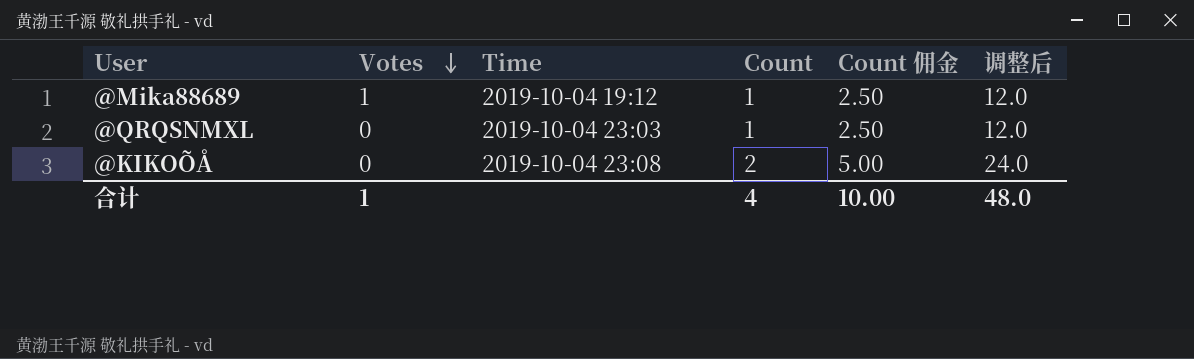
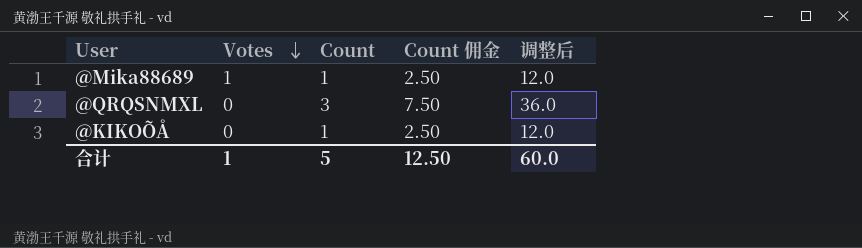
column Time | position: 3 -> none
@QRQSNMXL | Count: 1 -> 3
@QRQSNMXL | Count 佣金: 2.50 -> 7.50
@QRQSNMXL | 调整后: 12.0 -> 36.0
@KIKOÕÅ | Count: 2 -> 1
@KIKOÕÅ | Count 佣金: 5.00 -> 2.50
@KIKOÕÅ | 调整后: 24.0 -> 12.0
合计 | Count: 4 -> 5
合计 | Count 佣金: 10.00 -> 12.50
合计 | 调整后: 48.0 -> 60.0

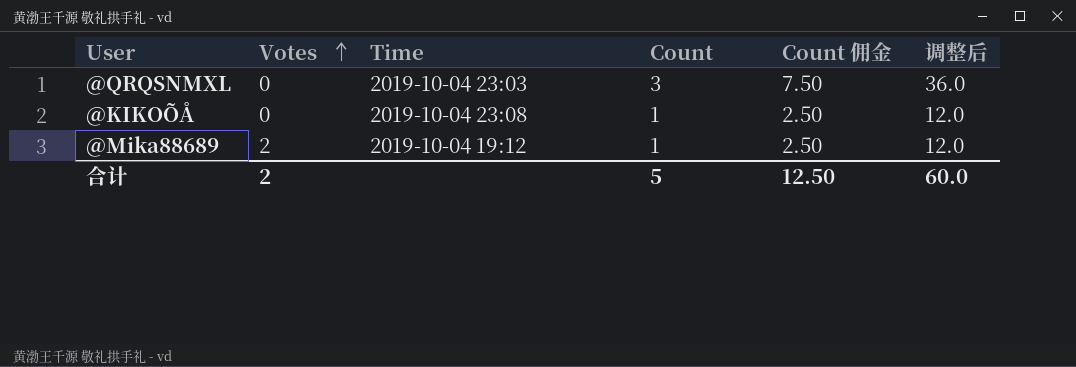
row order: Votes descending -> Votes ascending
column Time | position: none -> 3
@Mika88689 | Votes: 1 -> 2
合计 | Votes: 1 -> 2

